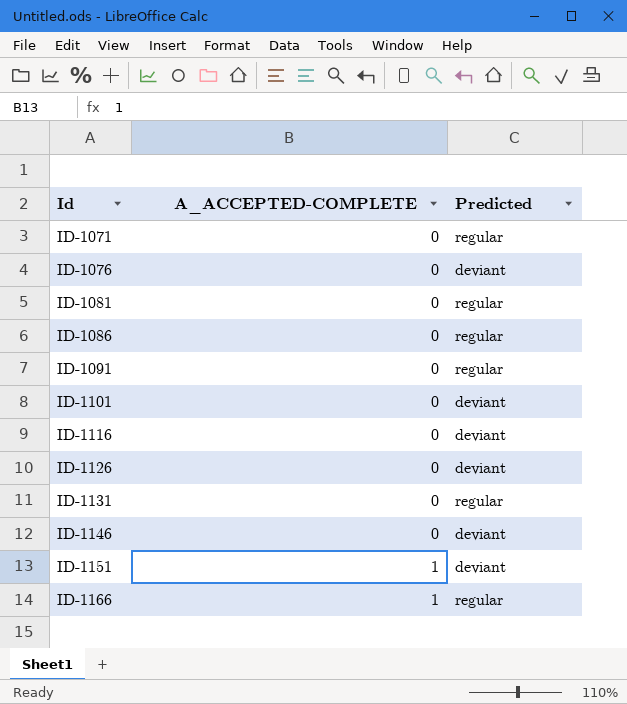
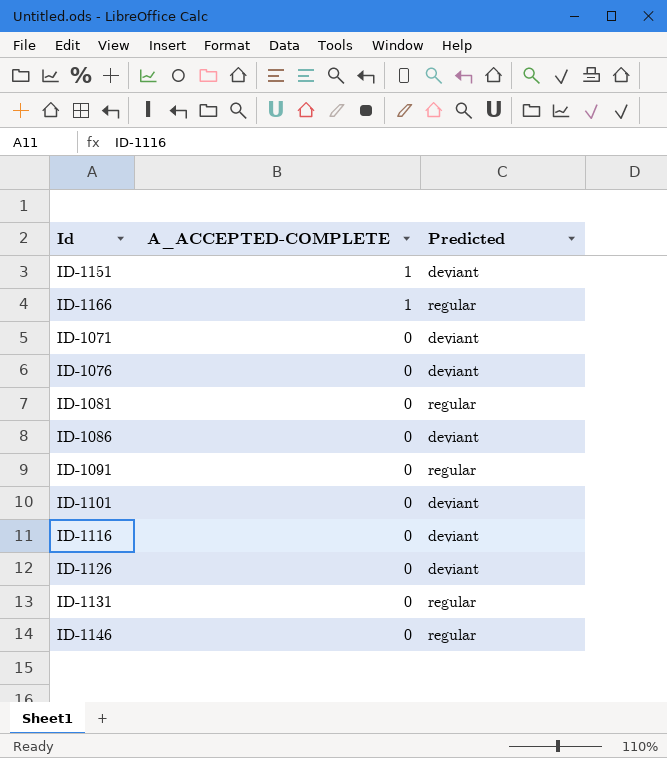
row order: Id ascending -> A_ACCEPTED-COMPLETE descending
ID-1071 | Predicted: regular -> deviant
ID-1086 | Predicted: regular -> deviant
ID-1146 | Predicted: deviant -> regular

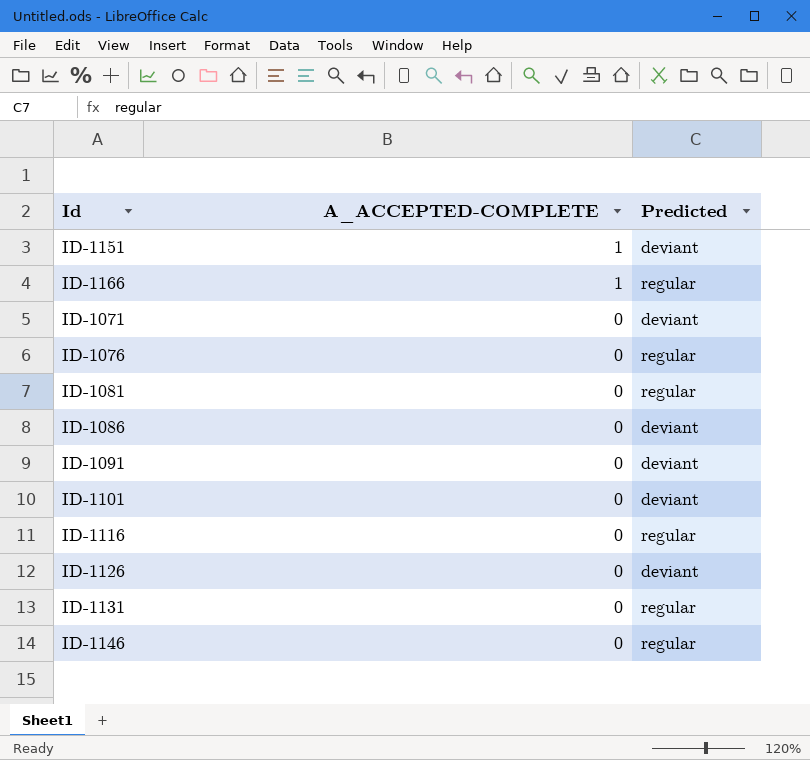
ID-1076 | Predicted: deviant -> regular
ID-1091 | Predicted: regular -> deviant
ID-1116 | Predicted: deviant -> regular

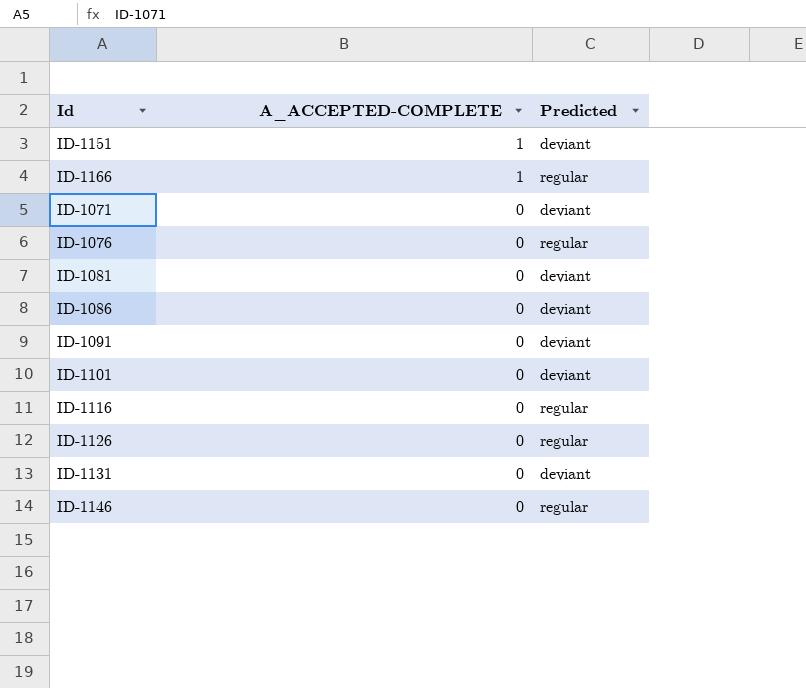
ID-1081 | Predicted: regular -> deviant
ID-1126 | Predicted: deviant -> regular
ID-1131 | Predicted: regular -> deviant

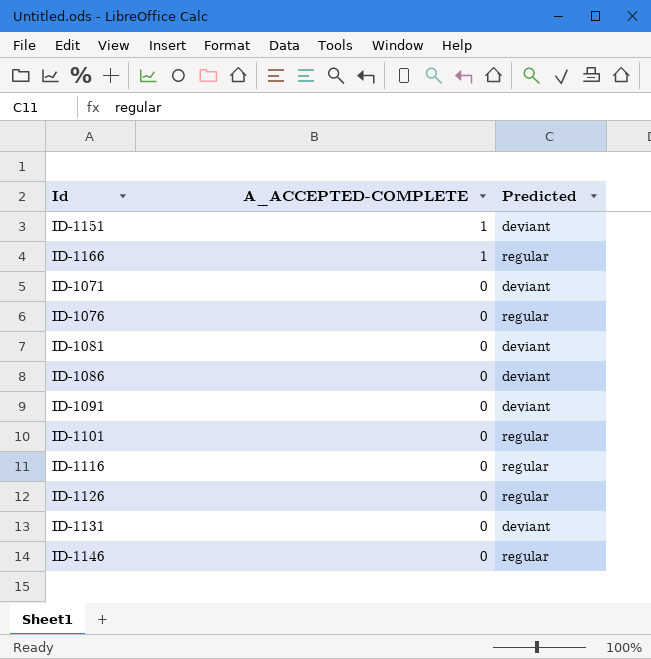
ID-1101 | Predicted: deviant -> regular

